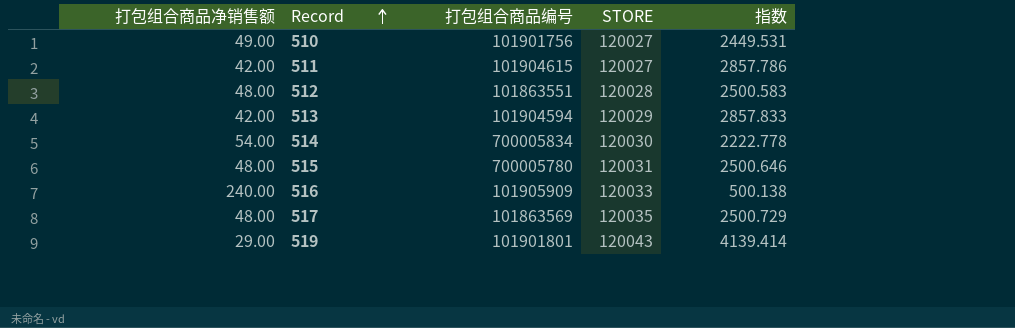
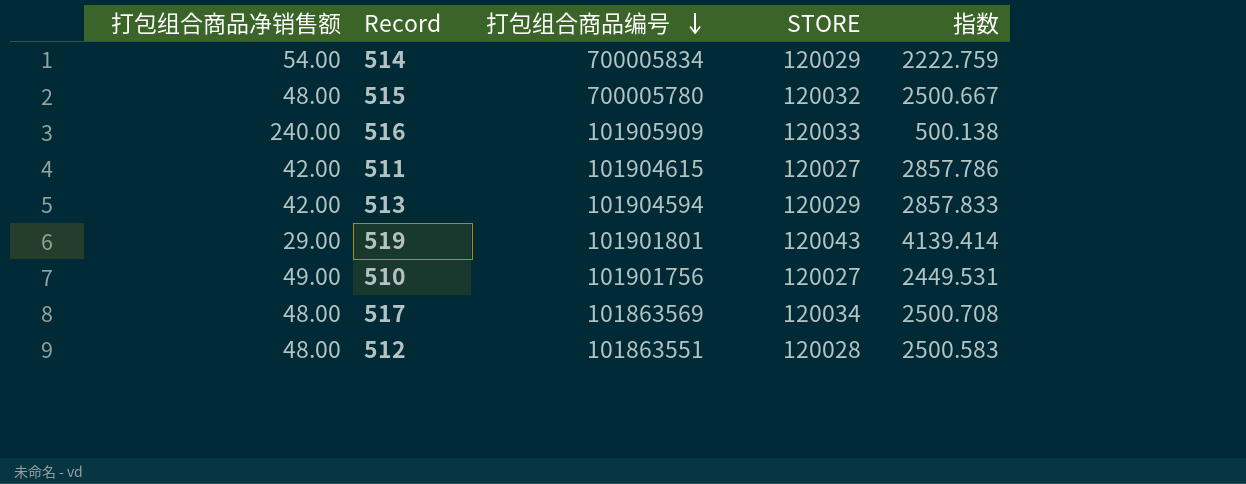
row order: Record ascending -> 打包组合商品编号 descending
514 | STORE: 120030 -> 120029
514 | 指数: 2222.778 -> 2222.759
515 | STORE: 120031 -> 120032
515 | 指数: 2500.646 -> 2500.667
517 | STORE: 120035 -> 120034
517 | 指数: 2500.729 -> 2500.708

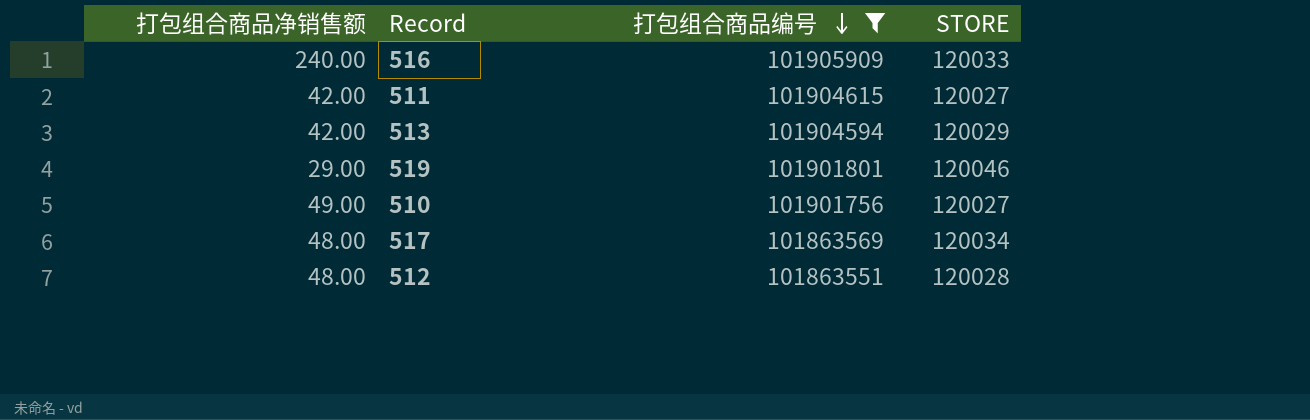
filter: none -> 打包组合商品编号 <= 101905909
column 指数 | formula: [STORE] / [打包组合商品净销售额] -> none
519 | STORE: 120043 -> 120046

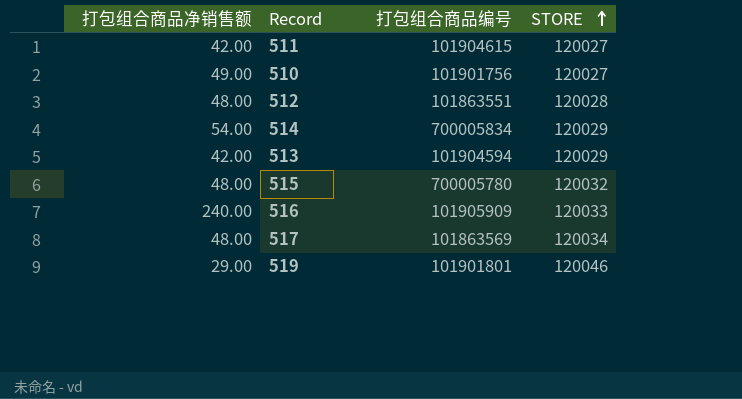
filter: 打包组合商品编号 <= 101905909 -> none
row order: 打包组合商品编号 descending -> STORE ascending

